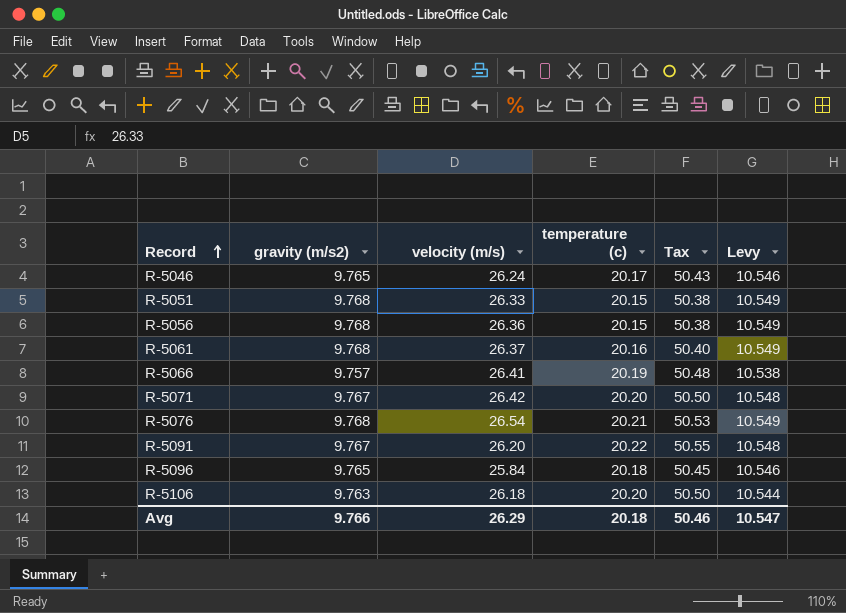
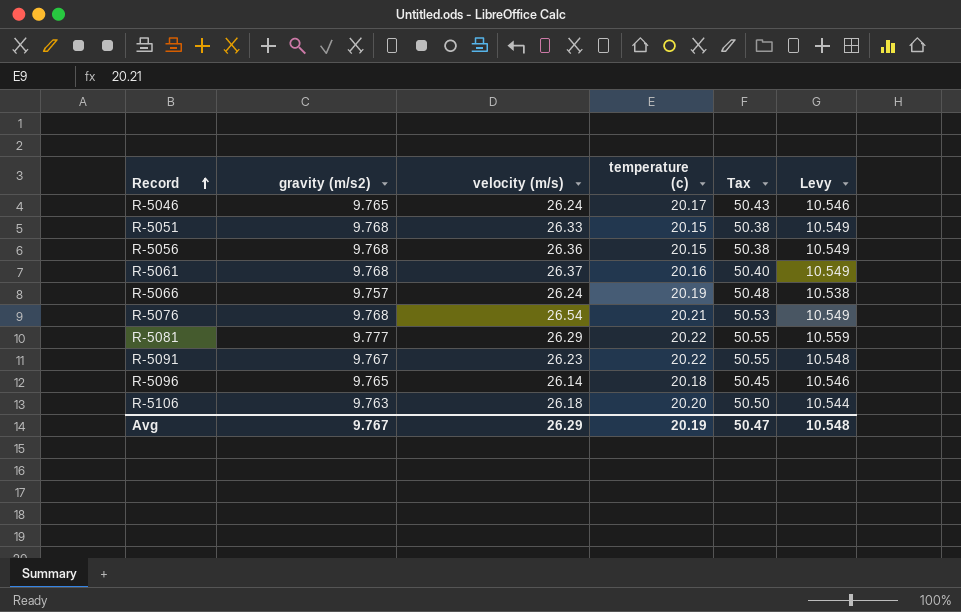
row R-5071: 9.767 | 26.42 | 20.20 | 50.50 | 10.548 -> none
R-5066 | velocity (m/s): 26.41 -> 26.24
row R-5081: none -> 9.777 | 26.29 | 20.22 | 50.55 | 10.559
R-5091 | velocity (m/s): 26.20 -> 26.23
R-5096 | velocity (m/s): 25.84 -> 26.14
Avg | gravity (m/s2): 9.766 -> 9.767
Avg | temperature (c): 20.18 -> 20.19
Avg | Tax: 50.46 -> 50.47
Avg | Levy: 10.547 -> 10.548

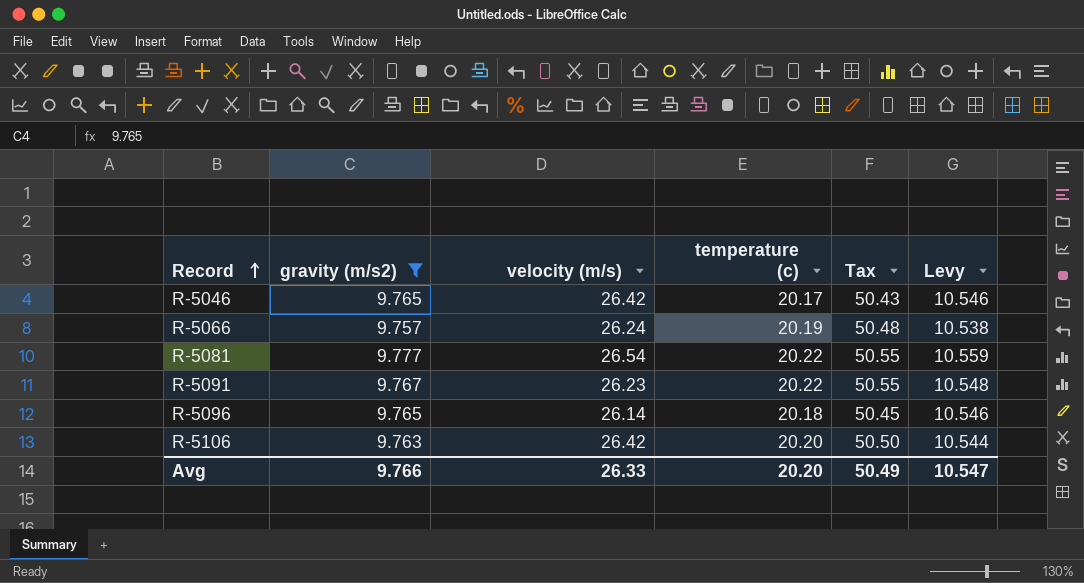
filter: none -> gravity (m/s2) != 9.768
R-5046 | velocity (m/s): 26.24 -> 26.42
R-5081 | velocity (m/s): 26.29 -> 26.54
R-5106 | velocity (m/s): 26.18 -> 26.42
Avg | gravity (m/s2): 9.767 -> 9.766
Avg | velocity (m/s): 26.29 -> 26.33
Avg | temperature (c): 20.19 -> 20.20
Avg | Tax: 50.47 -> 50.49
Avg | Levy: 10.548 -> 10.547

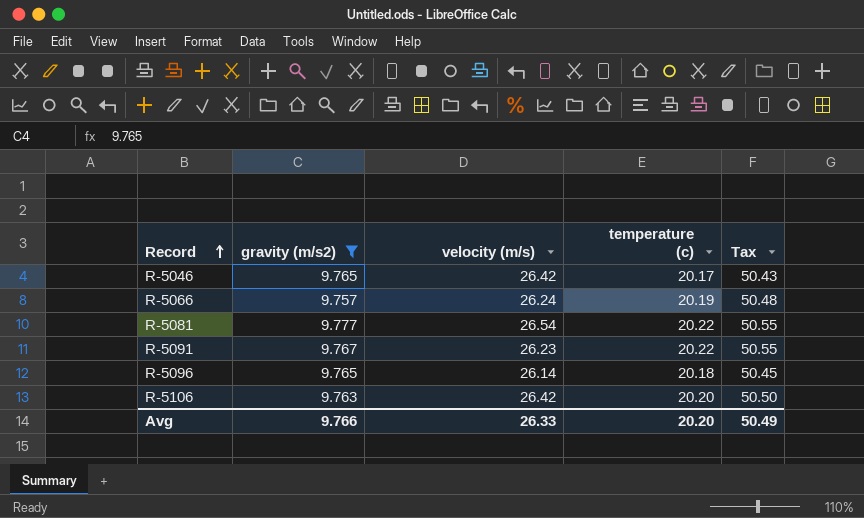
column Levy | formula: [gravity (m/s2)] * 1.08 -> none

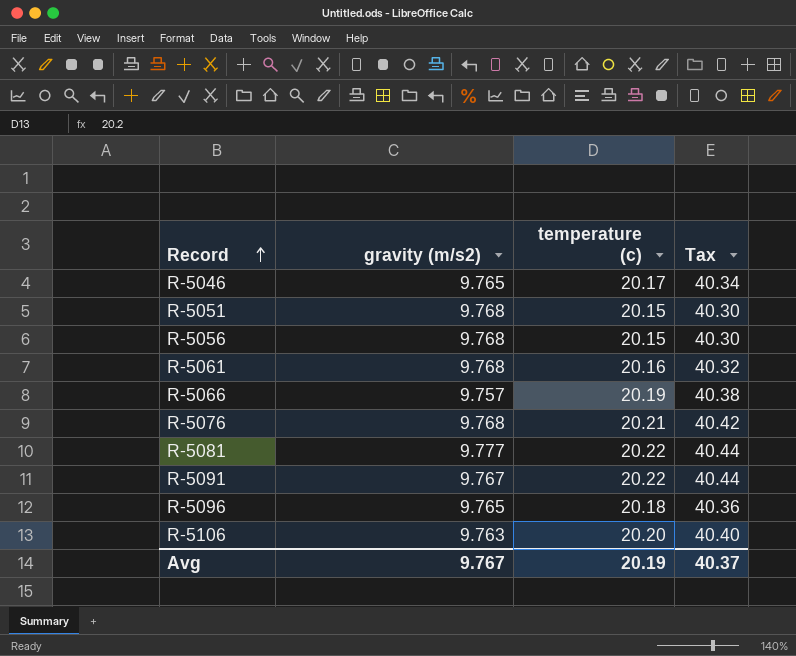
filter: gravity (m/s2) != 9.768 -> none
column velocity (m/s) | position: 3 -> none
column Tax | formula: [temperature (c)] * 2.5 -> [temperature (c)] * 2
Avg | gravity (m/s2): 9.766 -> 9.767
Avg | temperature (c): 20.20 -> 20.19
Avg | Tax: 50.49 -> 40.37

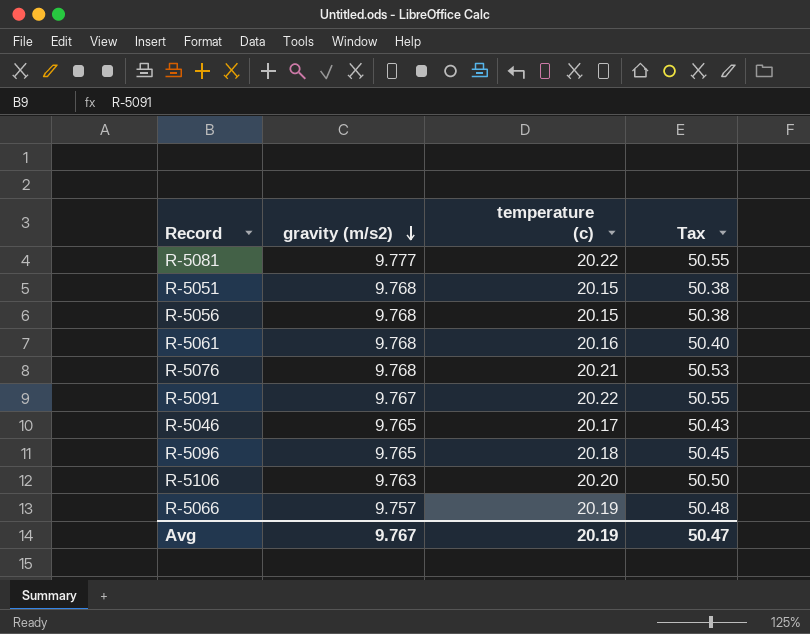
row order: Record ascending -> gravity (m/s2) descending
column Tax | formula: [temperature (c)] * 2 -> [temperature (c)] * 2.5
Avg | Tax: 40.37 -> 50.47

